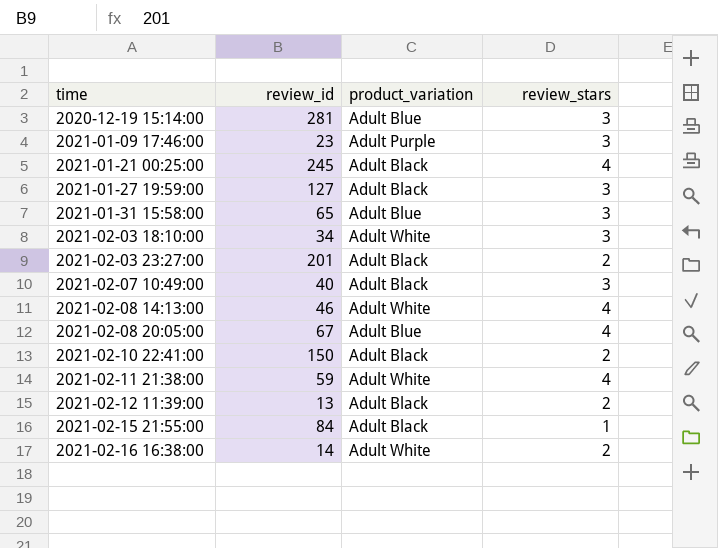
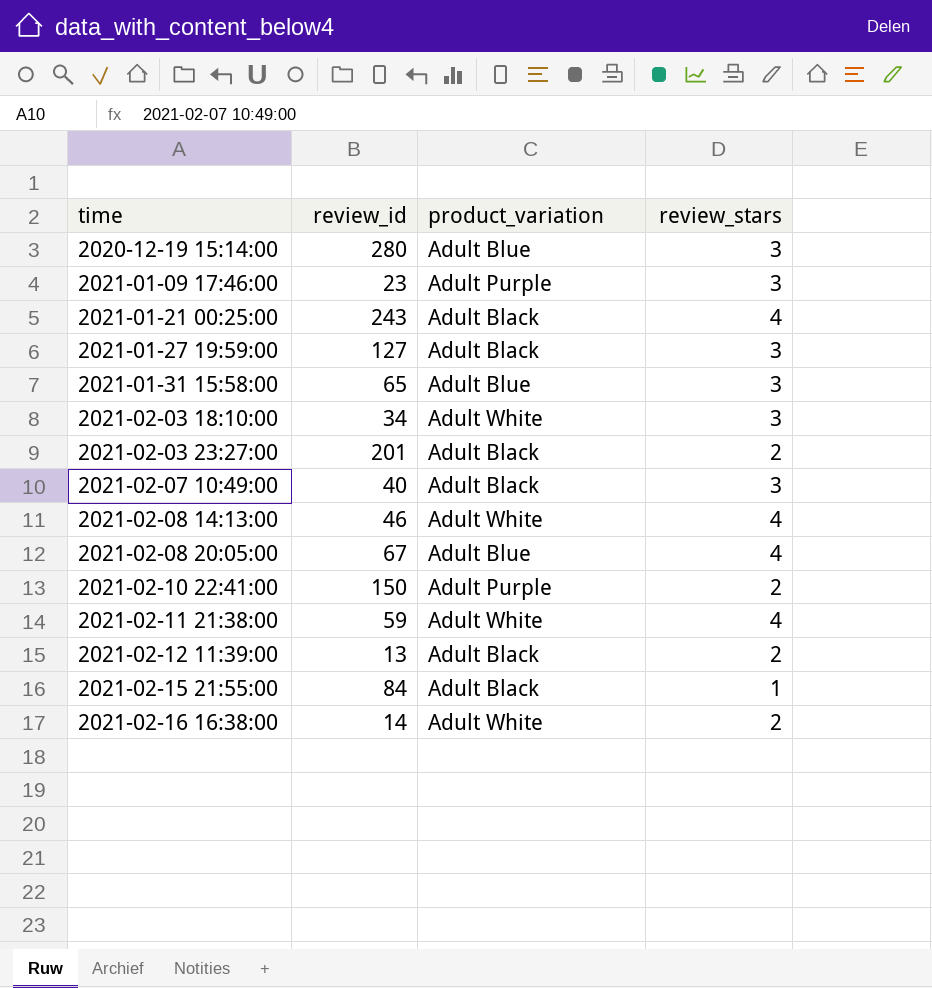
2020-12-19 15:14:00 | review_id: 281 -> 280
2021-01-21 00:25:00 | review_id: 245 -> 243
2021-02-10 22:41:00 | product_variation: Adult Black -> Adult Purple

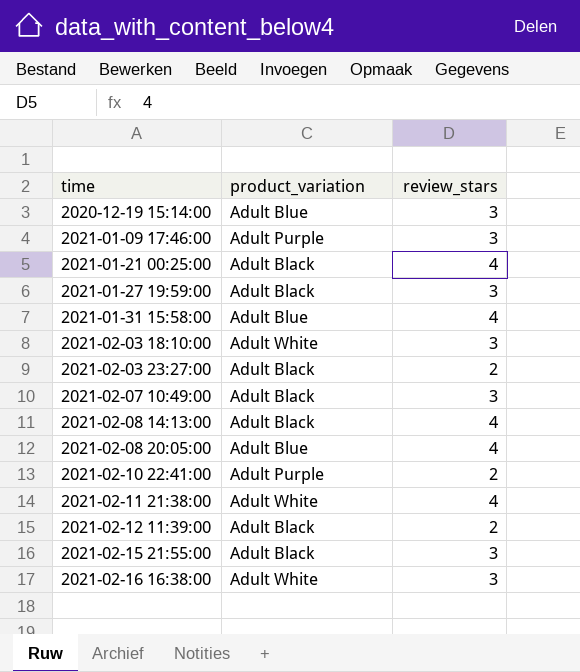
column review_id | position: 2 -> none
2021-01-31 15:58:00 | review_stars: 3 -> 4
2021-02-08 14:13:00 | product_variation: Adult White -> Adult Black
2021-02-15 21:55:00 | review_stars: 1 -> 3
2021-02-16 16:38:00 | review_stars: 2 -> 3

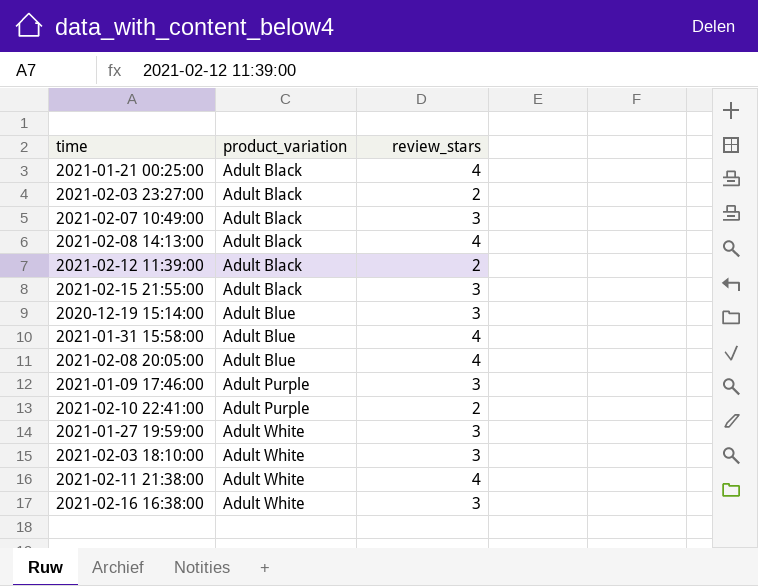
row order: time ascending -> product_variation ascending
2021-01-27 19:59:00 | product_variation: Adult Black -> Adult White

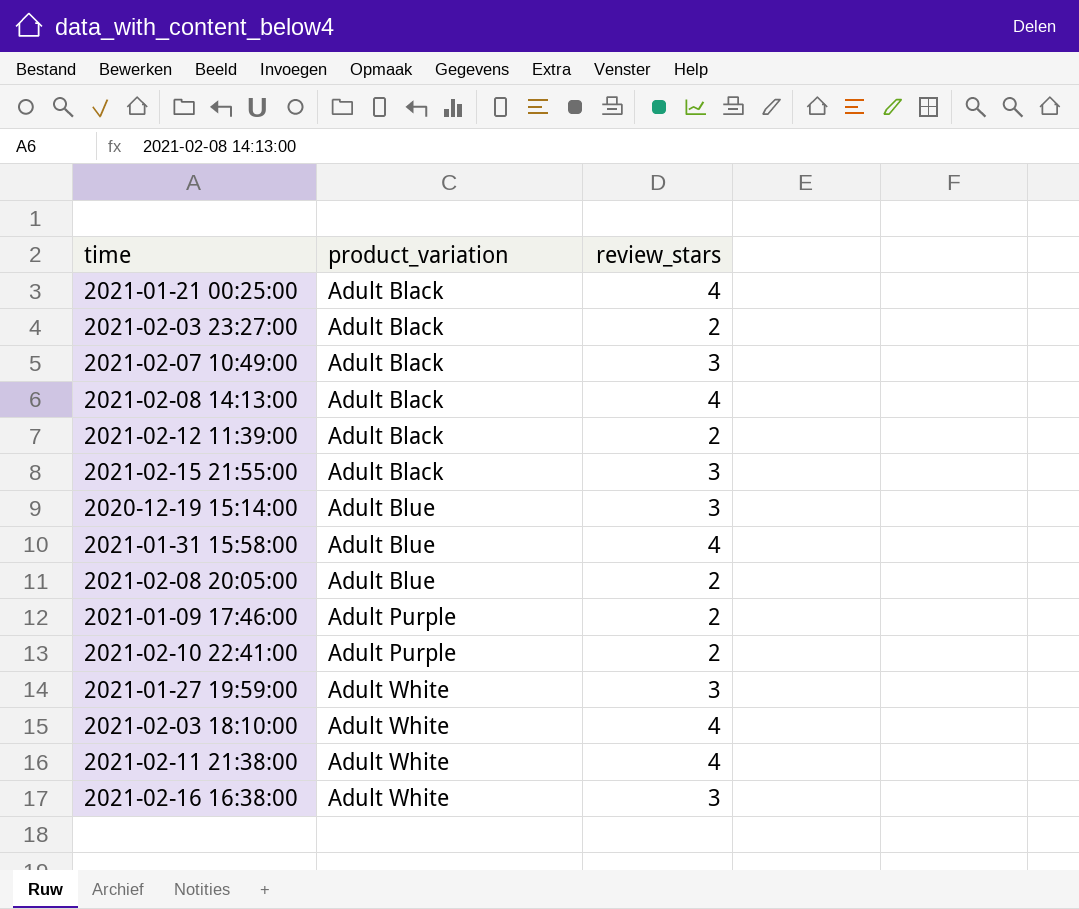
2021-02-08 20:05:00 | review_stars: 4 -> 2
2021-01-09 17:46:00 | review_stars: 3 -> 2
2021-02-03 18:10:00 | review_stars: 3 -> 4

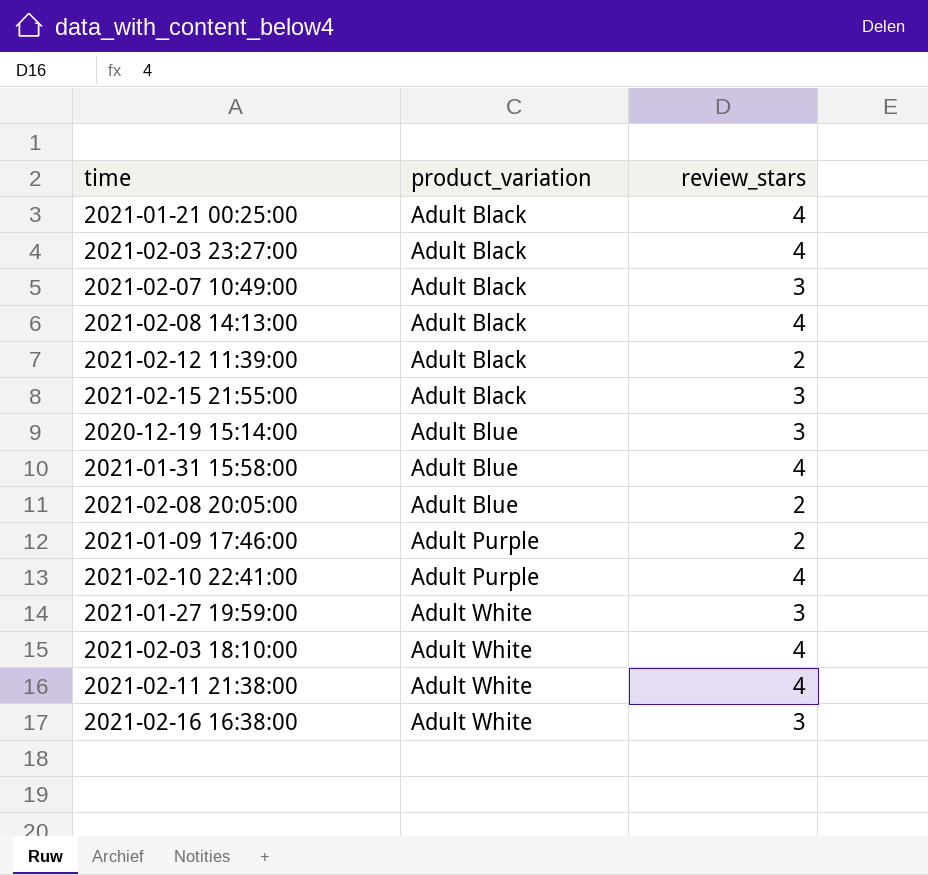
2021-02-03 23:27:00 | review_stars: 2 -> 4
2021-02-10 22:41:00 | review_stars: 2 -> 4

